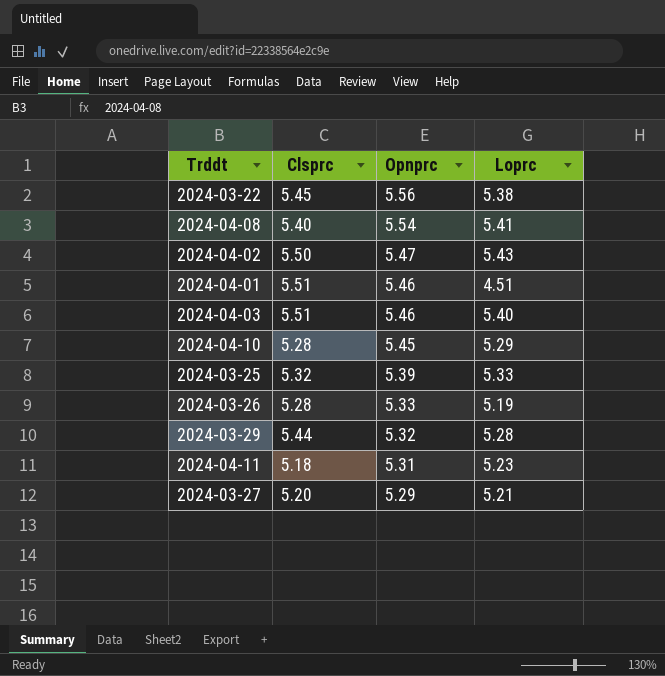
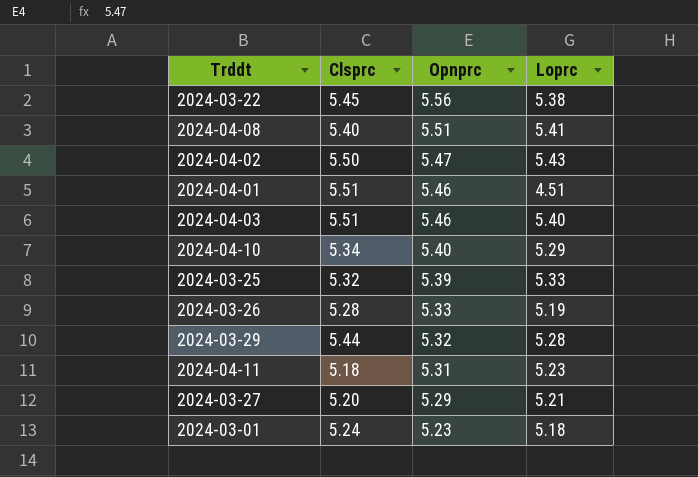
2024-04-08 | Opnprc: 5.54 -> 5.51
2024-04-10 | Clsprc: 5.28 -> 5.34
2024-04-10 | Opnprc: 5.45 -> 5.40
row 2024-03-01: none -> 5.24 | 5.23 | 5.18

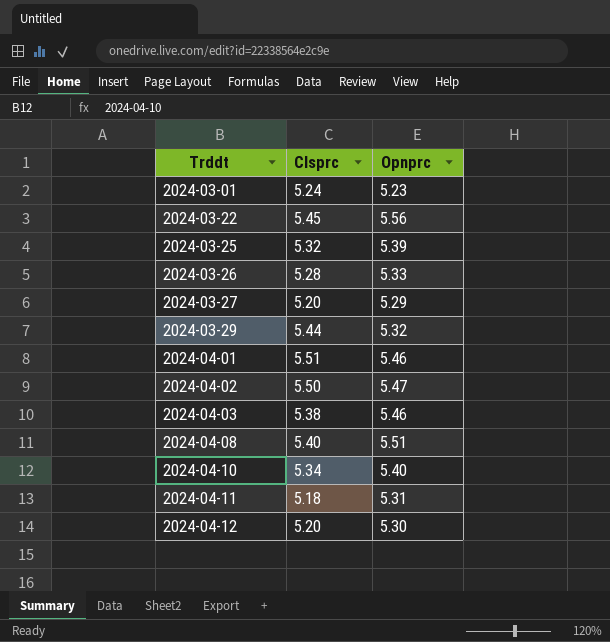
row order: Opnprc descending -> Trddt ascending
column Loprc | position: 4 -> none
2024-04-03 | Clsprc: 5.51 -> 5.38
row 2024-04-12: none -> 5.20 | 5.30

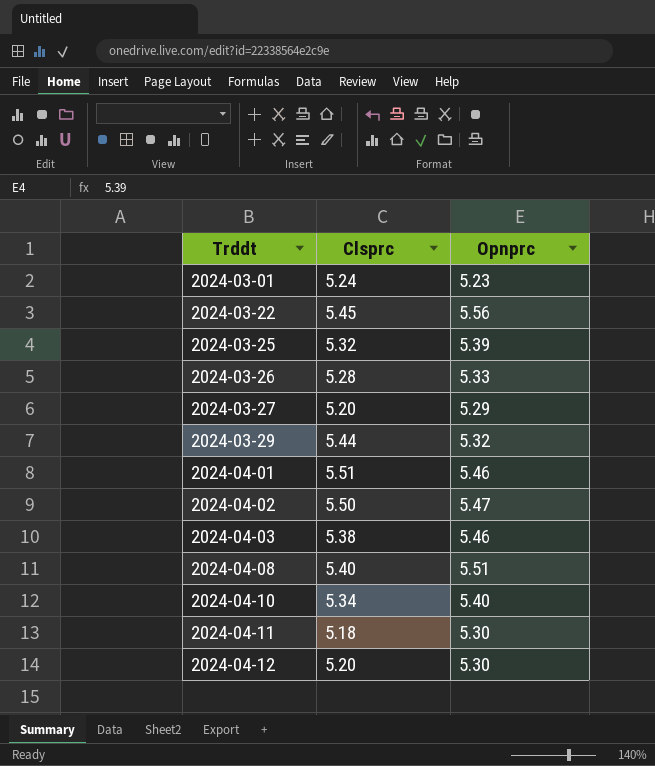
2024-04-11 | Opnprc: 5.31 -> 5.30

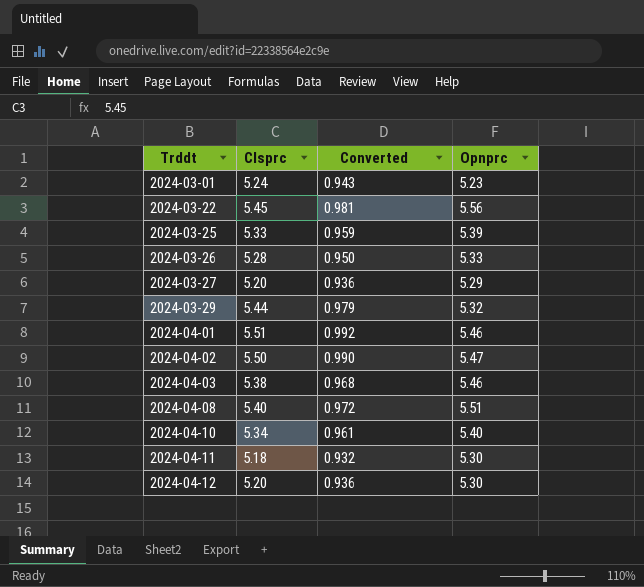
column Converted | formula: none -> [Clsprc] * 0.18
2024-03-25 | Clsprc: 5.32 -> 5.33

